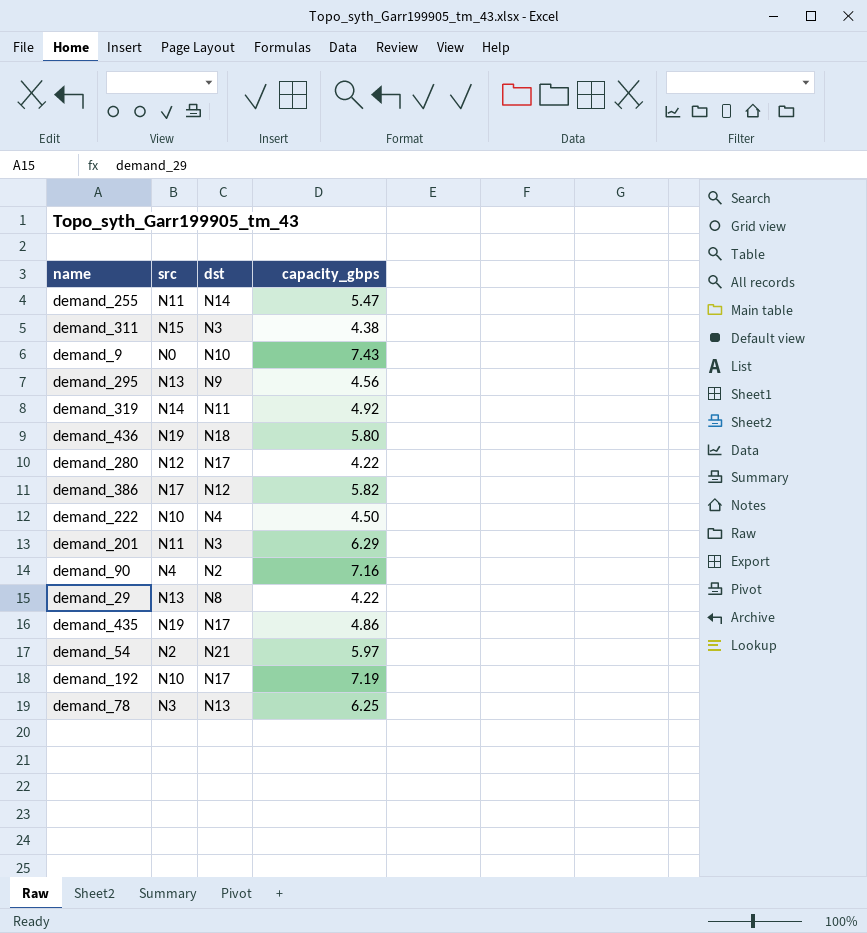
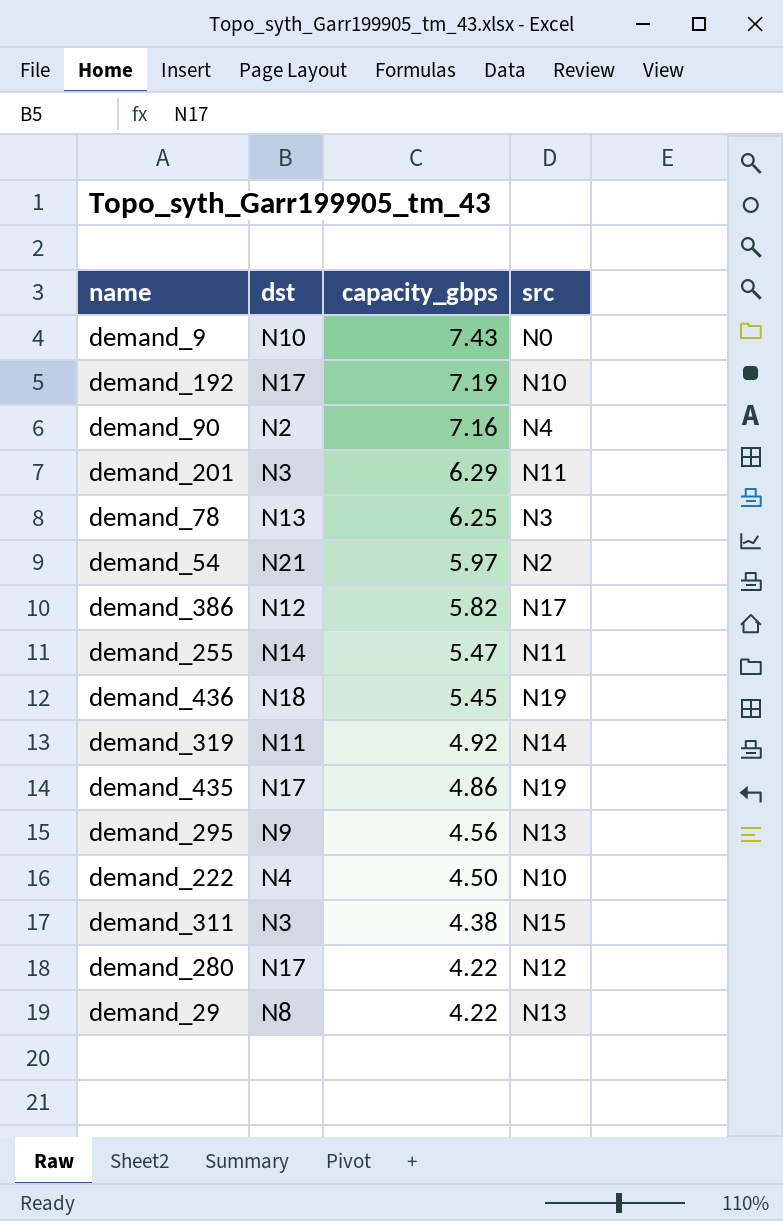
row order: none -> capacity_gbps descending
column src | position: 2 -> 4
demand_436 | capacity_gbps: 5.80 -> 5.45

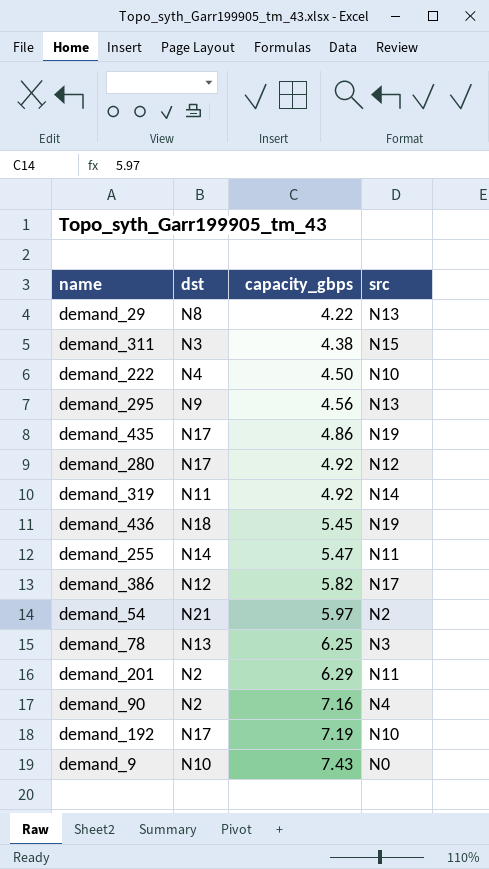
row order: capacity_gbps descending -> capacity_gbps ascending
demand_280 | capacity_gbps: 4.22 -> 4.92
demand_201 | dst: N3 -> N2

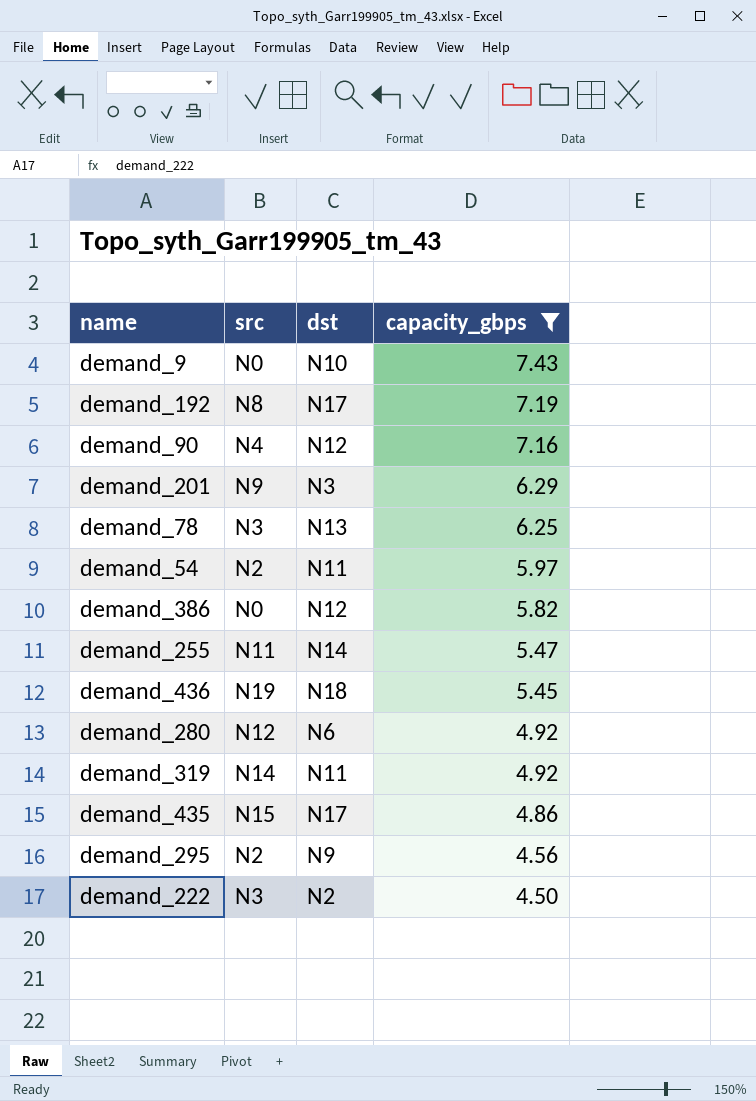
filter: none -> capacity_gbps >= 4.50
row order: capacity_gbps ascending -> capacity_gbps descending
column src | position: 4 -> 2
demand_192 | src: N10 -> N8
demand_90 | dst: N2 -> N12
demand_201 | src: N11 -> N9
demand_201 | dst: N2 -> N3
demand_54 | dst: N21 -> N11
demand_386 | src: N17 -> N0
demand_280 | dst: N17 -> N6
demand_435 | src: N19 -> N15
demand_295 | src: N13 -> N2
demand_222 | src: N10 -> N3
demand_222 | dst: N4 -> N2

